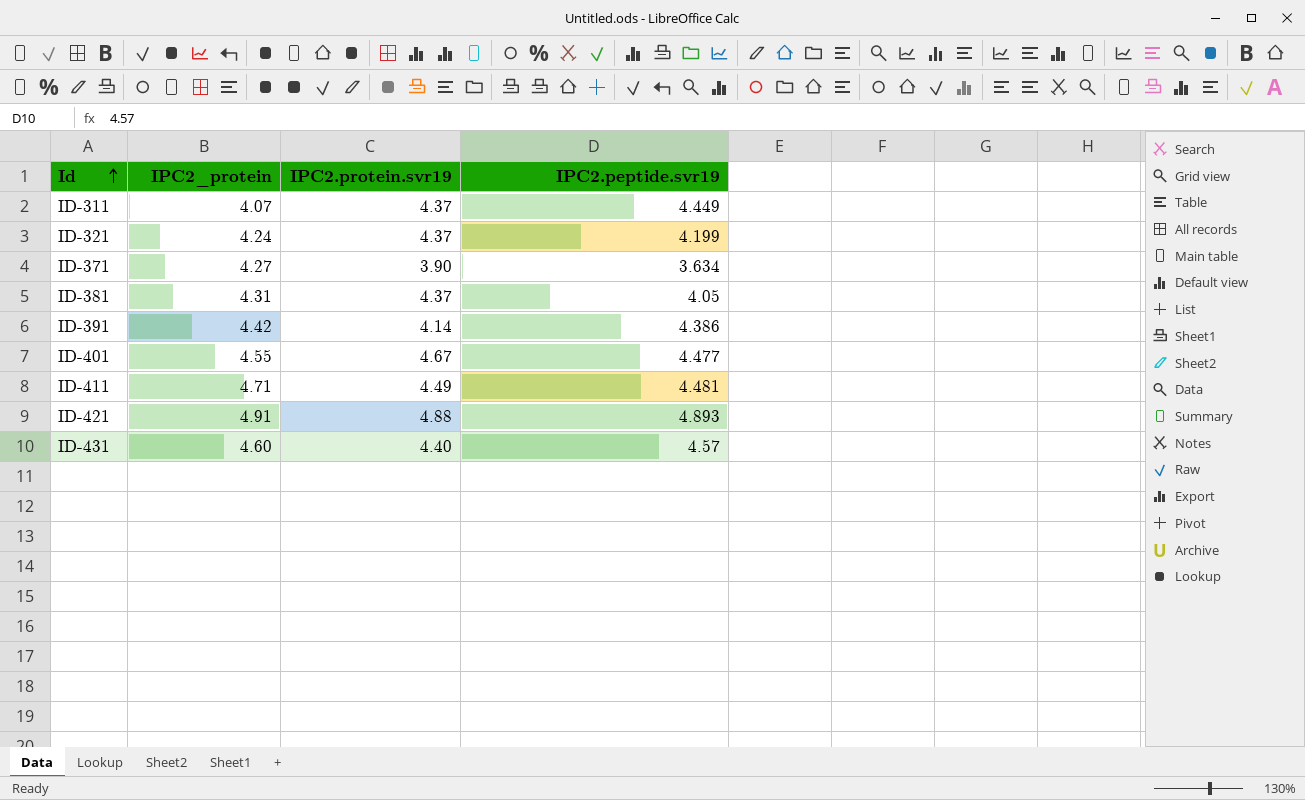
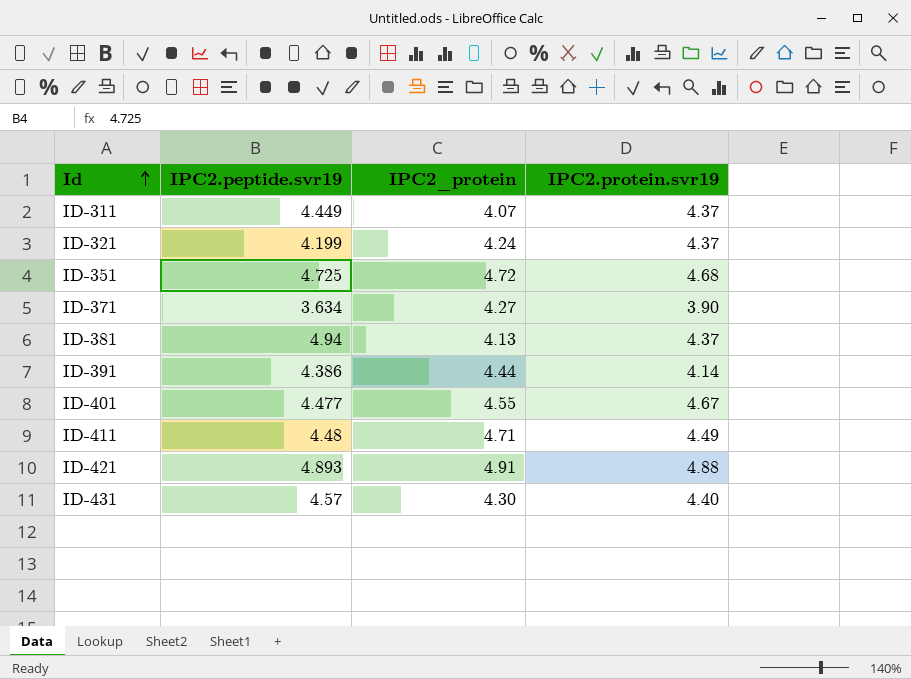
column IPC2.peptide.svr19 | position: 4 -> 2
row ID-351: none -> 4.725 | 4.72 | 4.68
ID-381 | IPC2.peptide.svr19: 4.05 -> 4.94
ID-381 | IPC2_protein: 4.31 -> 4.13
ID-391 | IPC2_protein: 4.42 -> 4.44
ID-411 | IPC2.peptide.svr19: 4.481 -> 4.48
ID-431 | IPC2_protein: 4.60 -> 4.30

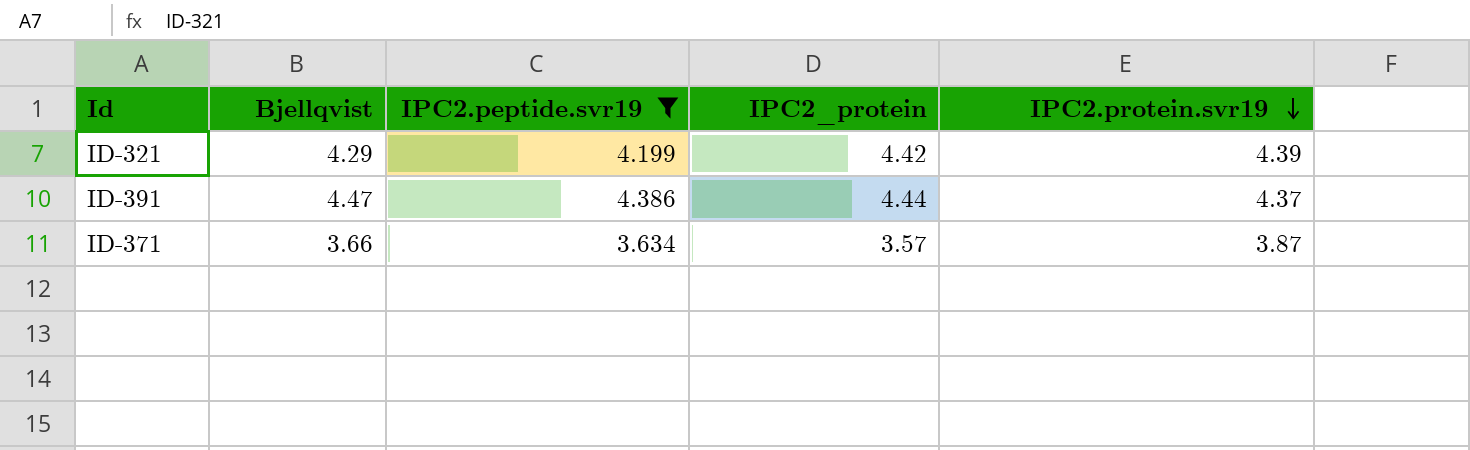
filter: none -> IPC2.peptide.svr19 <= 4.386
row order: Id ascending -> IPC2.protein.svr19 descending
column Bjellqvist | position: none -> 2
ID-321 | IPC2_protein: 4.24 -> 4.42
ID-321 | IPC2.protein.svr19: 4.37 -> 4.39
ID-391 | IPC2.protein.svr19: 4.14 -> 4.37
ID-371 | IPC2_protein: 4.27 -> 3.57
ID-371 | IPC2.protein.svr19: 3.90 -> 3.87

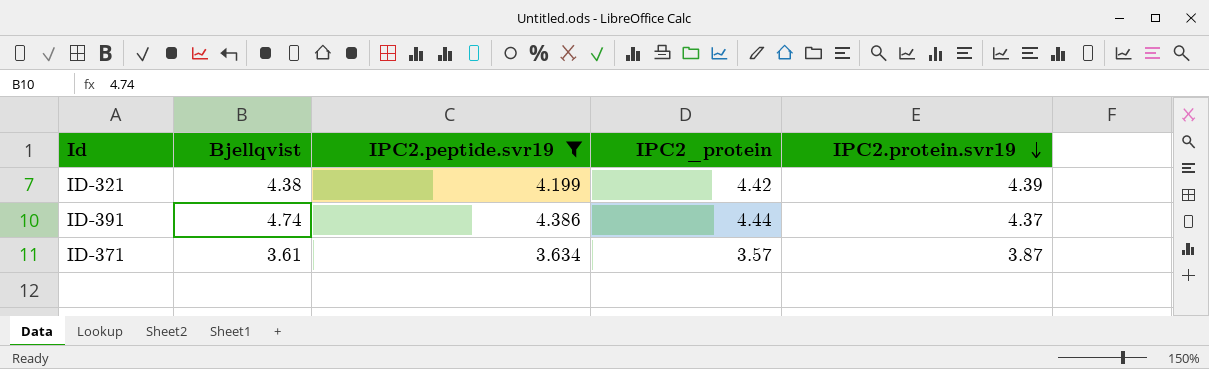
ID-321 | Bjellqvist: 4.29 -> 4.38
ID-391 | Bjellqvist: 4.47 -> 4.74
ID-371 | Bjellqvist: 3.66 -> 3.61

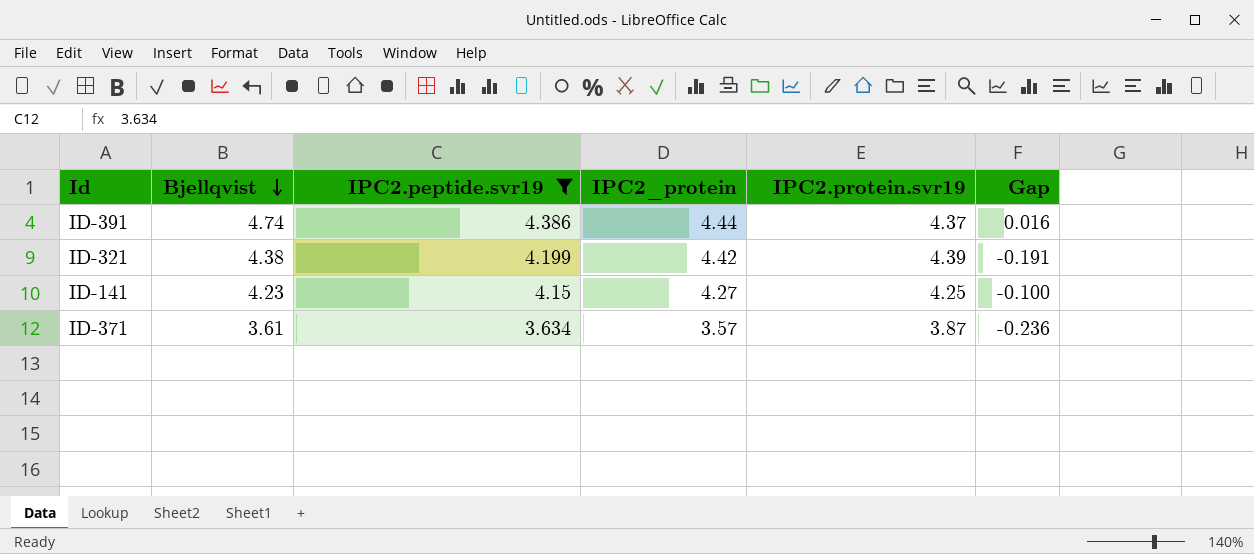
row order: IPC2.protein.svr19 descending -> Bjellqvist descending
column Gap | formula: none -> [IPC2.peptide.svr19] - [IPC2.protein.svr19]
row ID-141: none -> 4.23 | 4.15 | 4.27 | 4.25 | -0.100

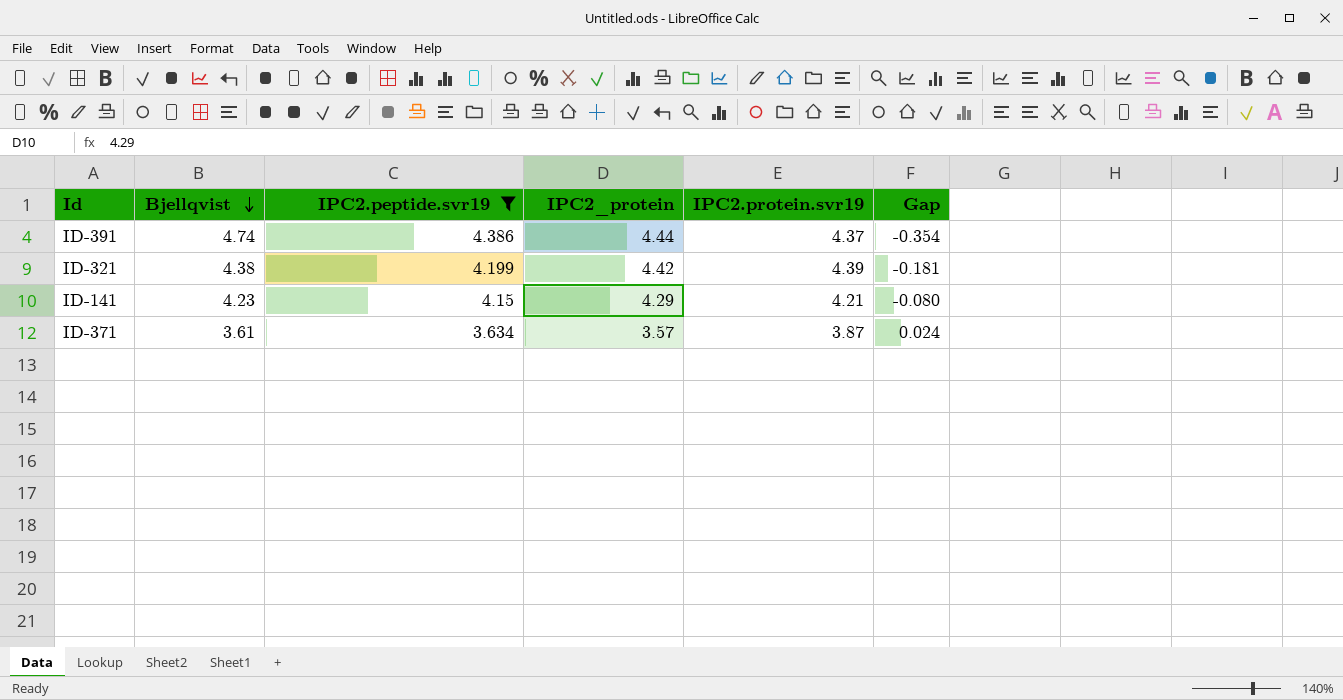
column Gap | formula: [IPC2.peptide.svr19] - [IPC2.protein.svr19] -> [IPC2.peptide.svr19] - [Bjellqvist]
ID-141 | IPC2_protein: 4.27 -> 4.29
ID-141 | IPC2.protein.svr19: 4.25 -> 4.21

